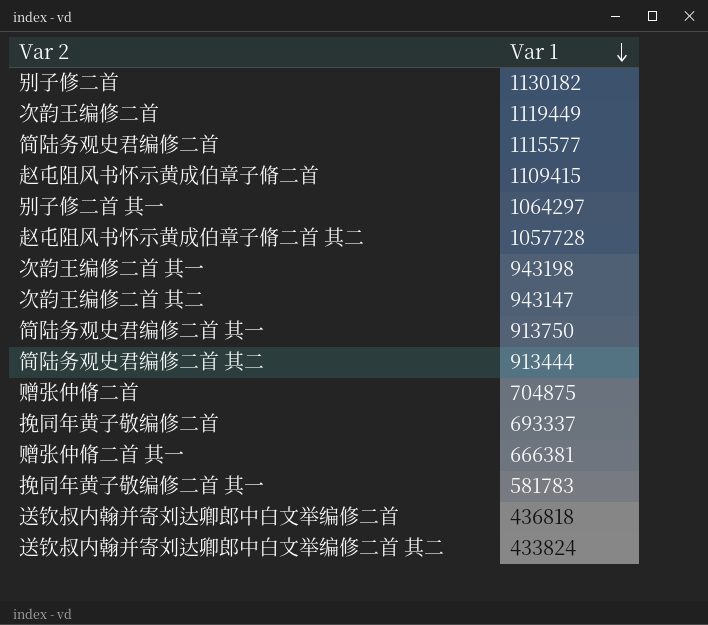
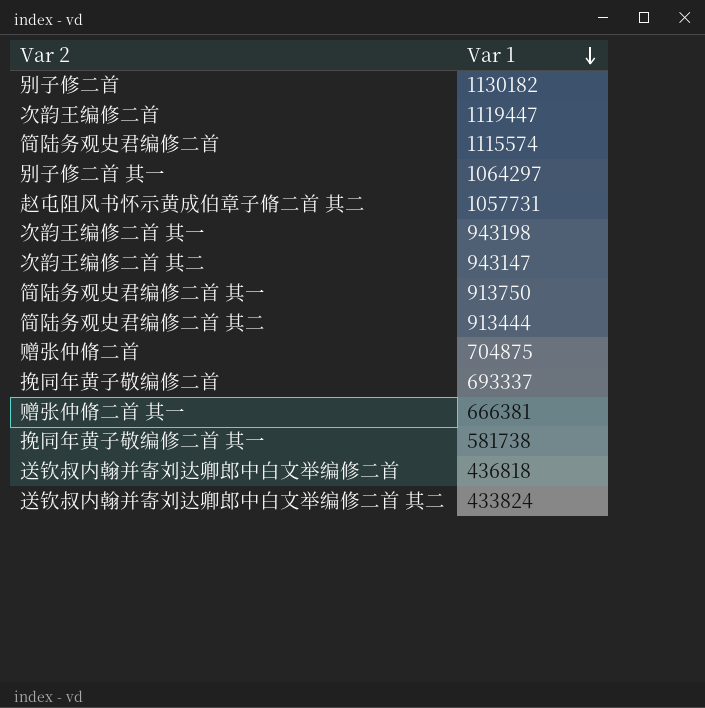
row 赵屯阻风书怀示黄成伯章子脩二首: 1109415 -> none
次韵王编修二首 | Var 1: 1119449 -> 1119447
简陆务观史君编修二首 | Var 1: 1115577 -> 1115574
赵屯阻风书怀示黄成伯章子脩二首 其二 | Var 1: 1057728 -> 1057731
挽同年黄子敬编修二首 其一 | Var 1: 581783 -> 581738

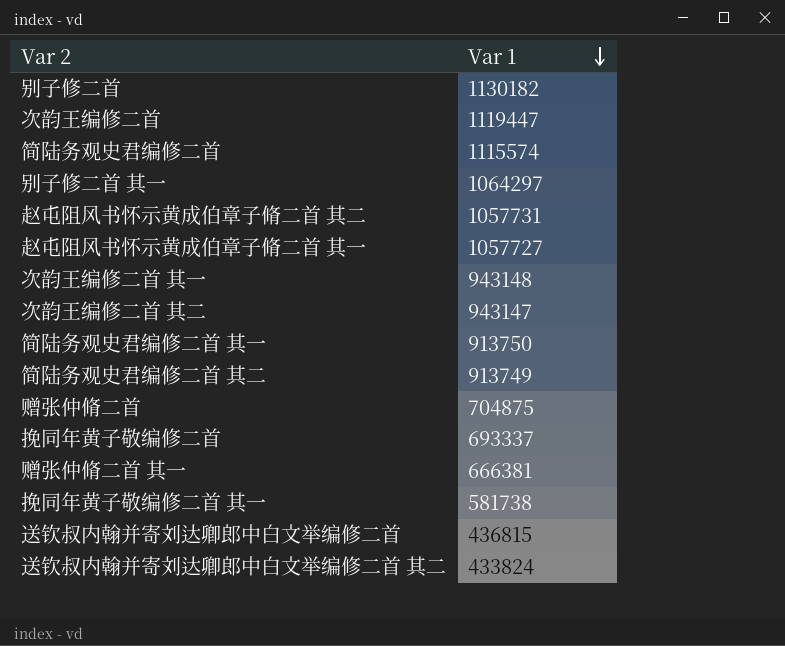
row 赵屯阻风书怀示黄成伯章子脩二首 其一: none -> 1057727
次韵王编修二首 其一 | Var 1: 943198 -> 943148
简陆务观史君编修二首 其二 | Var 1: 913444 -> 913749
送钦叔内翰并寄刘达卿郎中白文举编修二首 | Var 1: 436818 -> 436815

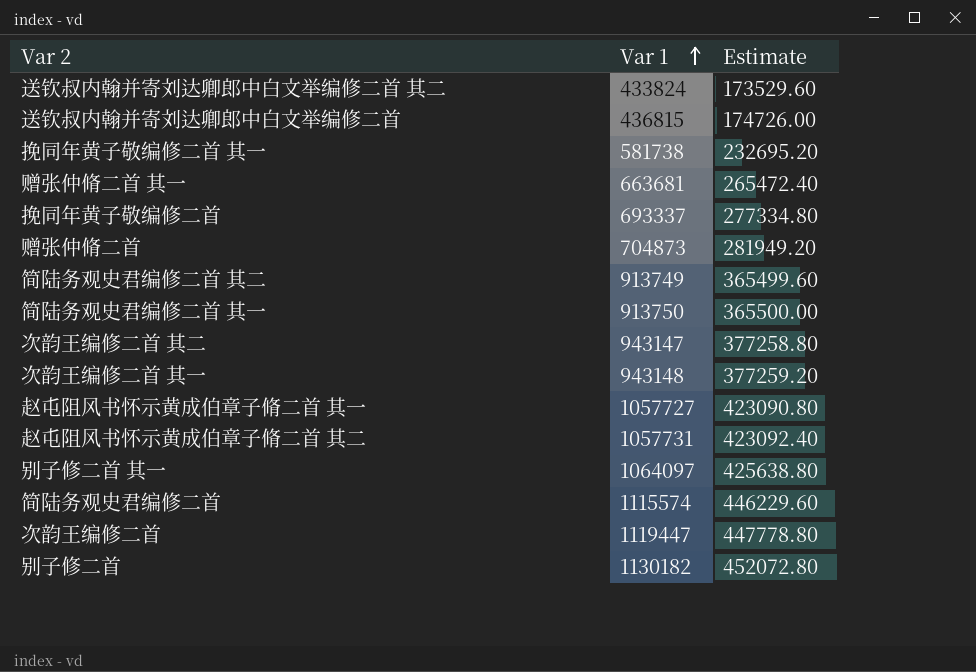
row order: Var 1 descending -> Var 1 ascending
column Estimate | formula: none -> [Var 1] * 0.4
赠张仲脩二首 其一 | Var 1: 666381 -> 663681
赠张仲脩二首 | Var 1: 704875 -> 704873
别子修二首 其一 | Var 1: 1064297 -> 1064097

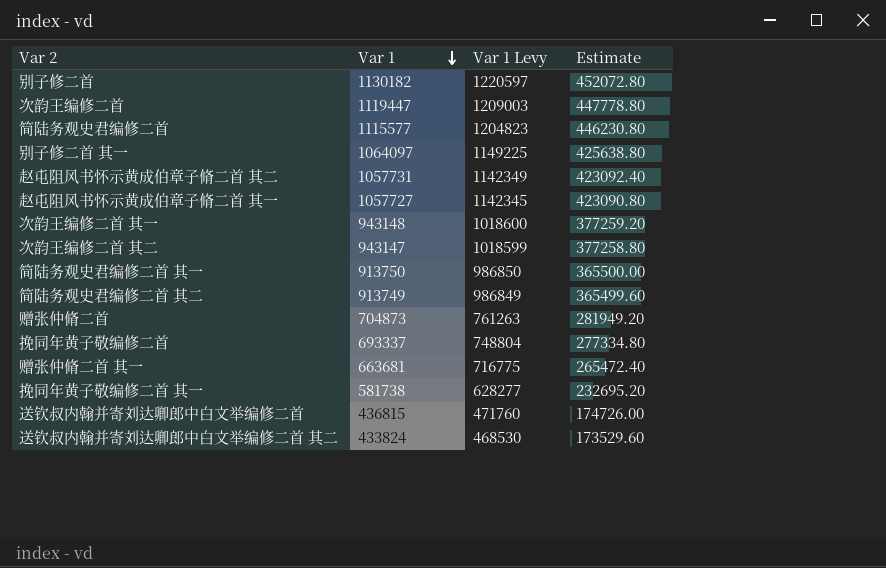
row order: Var 1 ascending -> Var 1 descending
column Var 1 Levy | formula: none -> [Var 1] * 1.08
简陆务观史君编修二首 | Var 1: 1115574 -> 1115577
简陆务观史君编修二首 | Estimate: 446229.60 -> 446230.80

